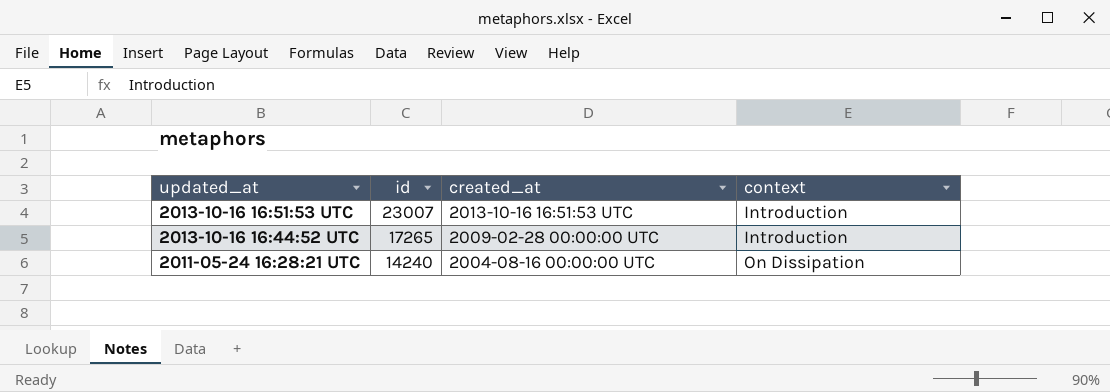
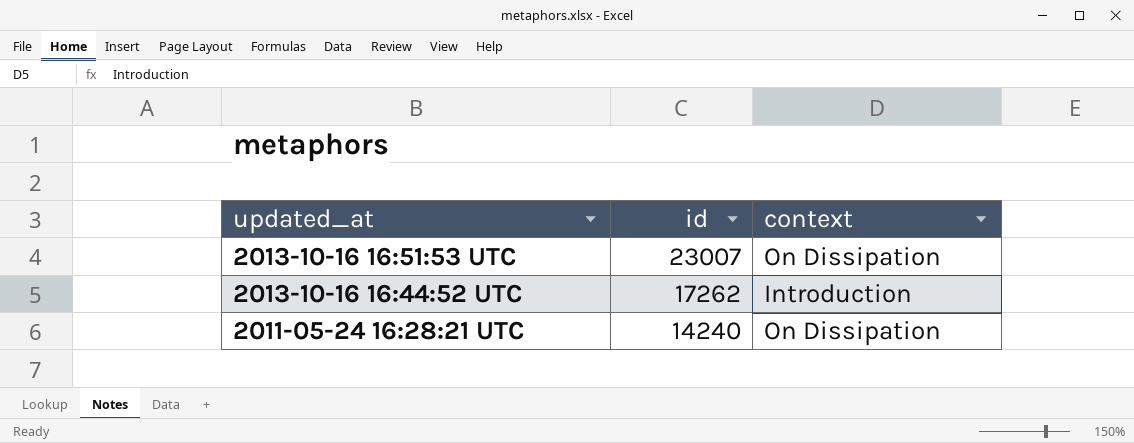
column created_at | position: 3 -> none
2013-10-16 16:51:53 UTC | context: Introduction -> On Dissipation
2013-10-16 16:44:52 UTC | id: 17265 -> 17262

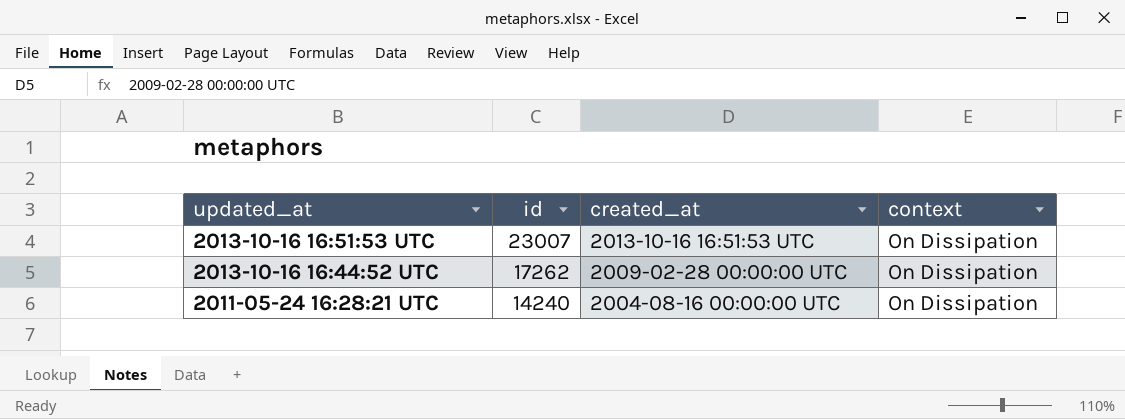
column created_at | position: none -> 3
2013-10-16 16:44:52 UTC | context: Introduction -> On Dissipation

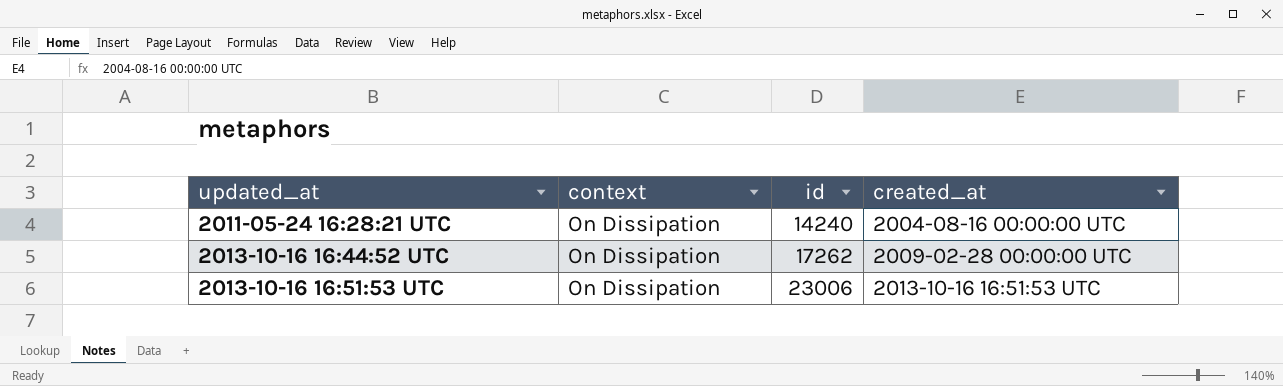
row order: updated_at descending -> updated_at ascending
column context | position: 4 -> 2
2013-10-16 16:51:53 UTC | id: 23007 -> 23006

